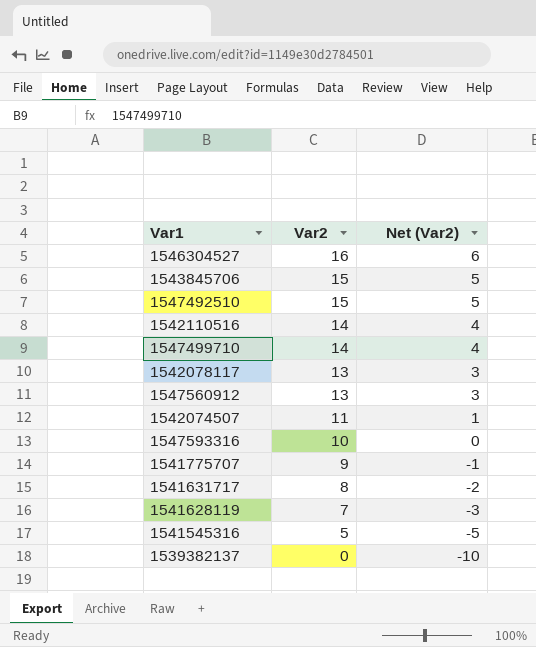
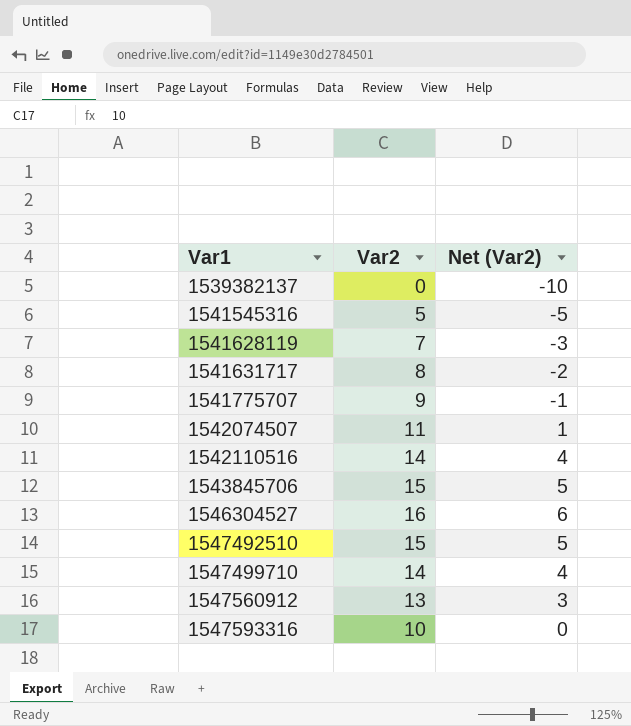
row order: Var2 descending -> Var1 ascending
row 1542078117: 13 | 3 -> none

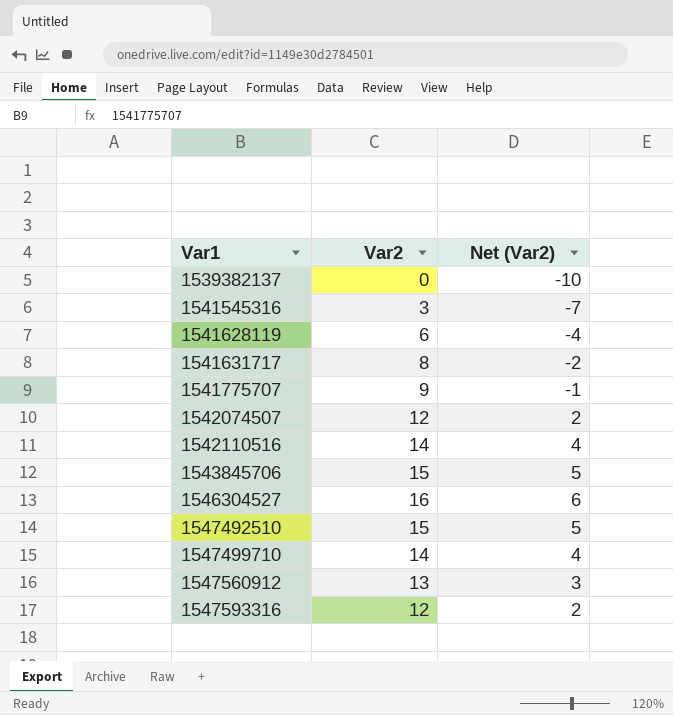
1541545316 | Var2: 5 -> 3
1541545316 | Net (Var2): -5 -> -7
1541628119 | Var2: 7 -> 6
1541628119 | Net (Var2): -3 -> -4
1542074507 | Var2: 11 -> 12
1542074507 | Net (Var2): 1 -> 2
1547593316 | Var2: 10 -> 12
1547593316 | Net (Var2): 0 -> 2

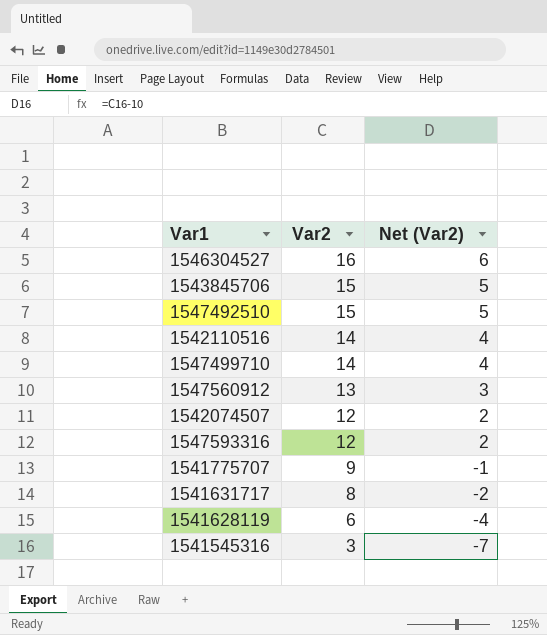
row order: Var1 ascending -> Var2 descending
row 1539382137: 0 | -10 -> none

